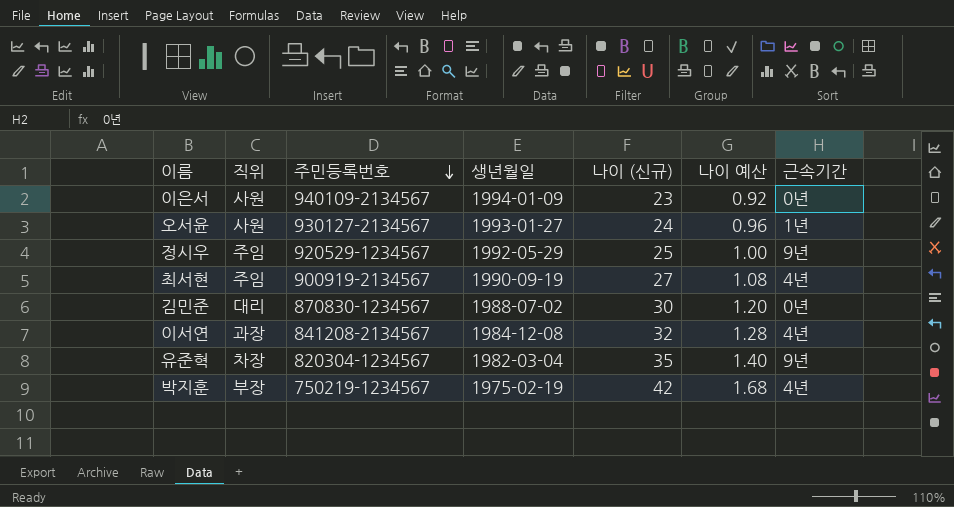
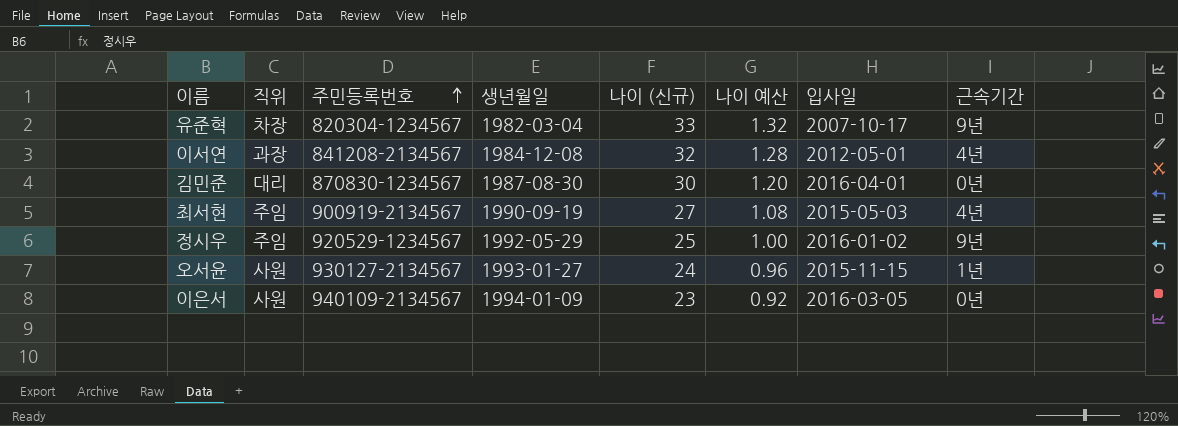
row order: 주민등록번호 descending -> 주민등록번호 ascending
column 입사일 | position: none -> 7
row 박지훈: 부장 | 750219-1234567 | 1975-02-19 | 42 | 1.68 | 4년 -> none
유준혁 | 나이 (신규): 35 -> 33
유준혁 | 나이 예산: 1.40 -> 1.32
김민준 | 생년월일: 1988-07-02 -> 1987-08-30

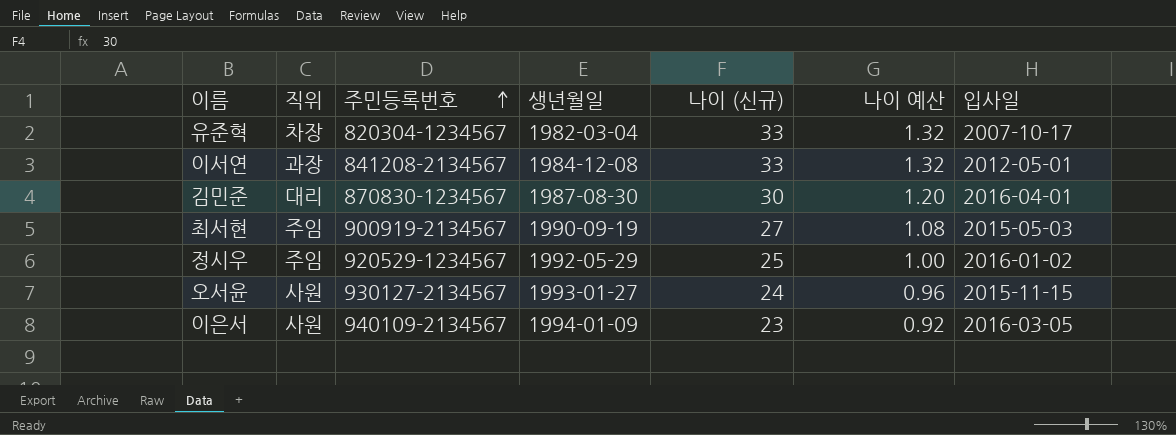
column 근속기간 | position: 8 -> none
이서연 | 나이 (신규): 32 -> 33
이서연 | 나이 예산: 1.28 -> 1.32

